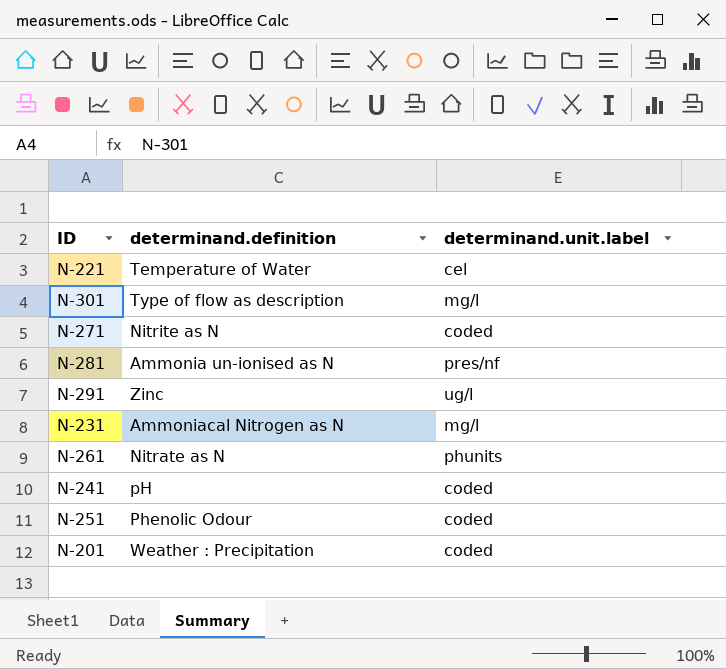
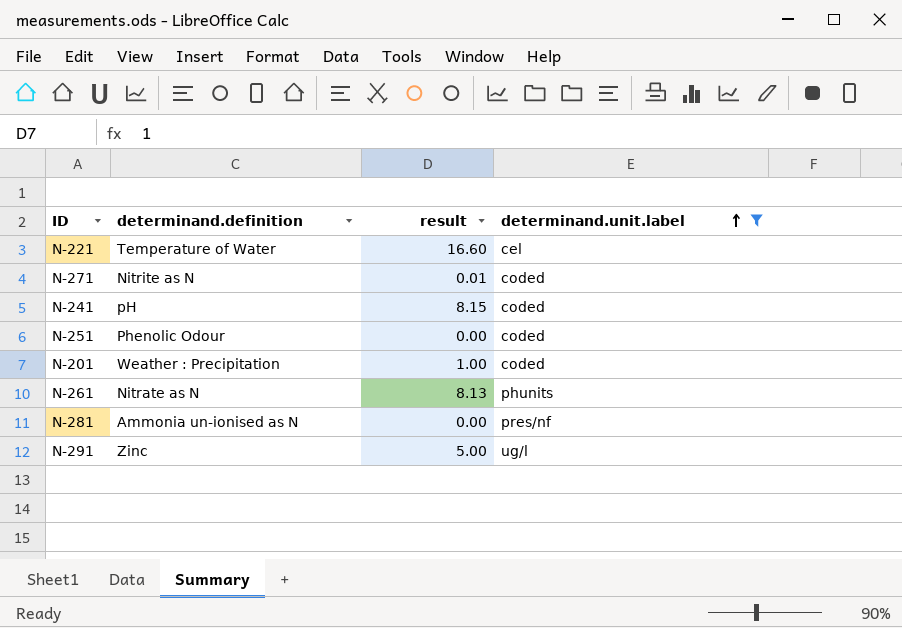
filter: none -> determinand.unit.label != mg/l
row order: none -> determinand.unit.label ascending
column result | position: none -> 3

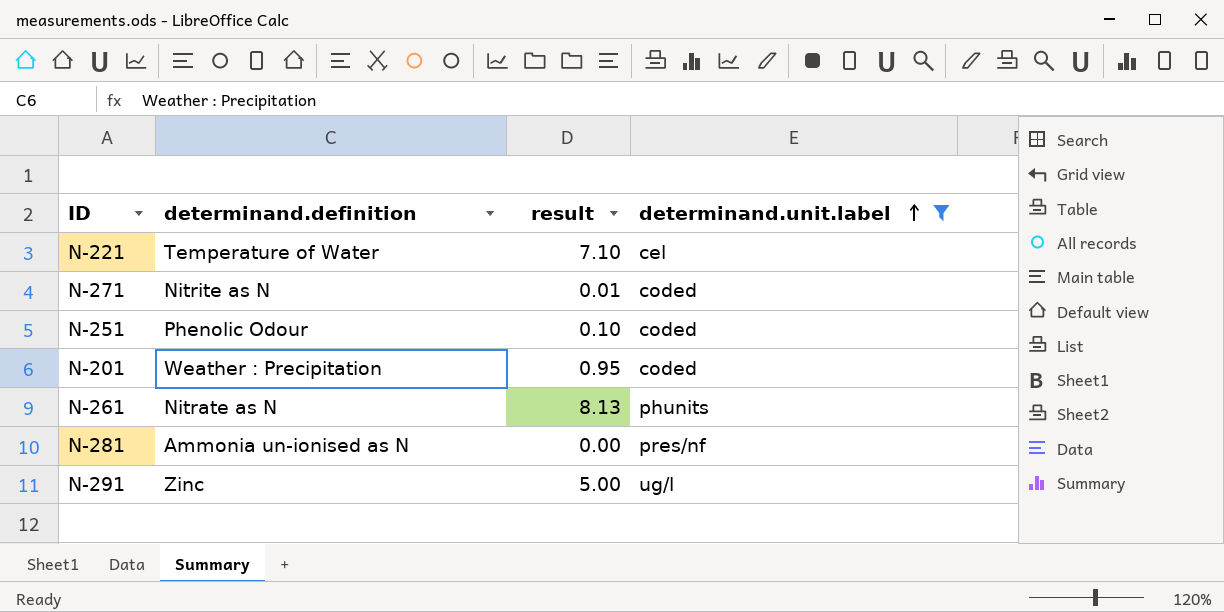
row N-241: pH | 8.15 | coded -> none
N-221 | result: 16.60 -> 7.10
N-251 | result: 0.00 -> 0.10
N-201 | result: 1.00 -> 0.95

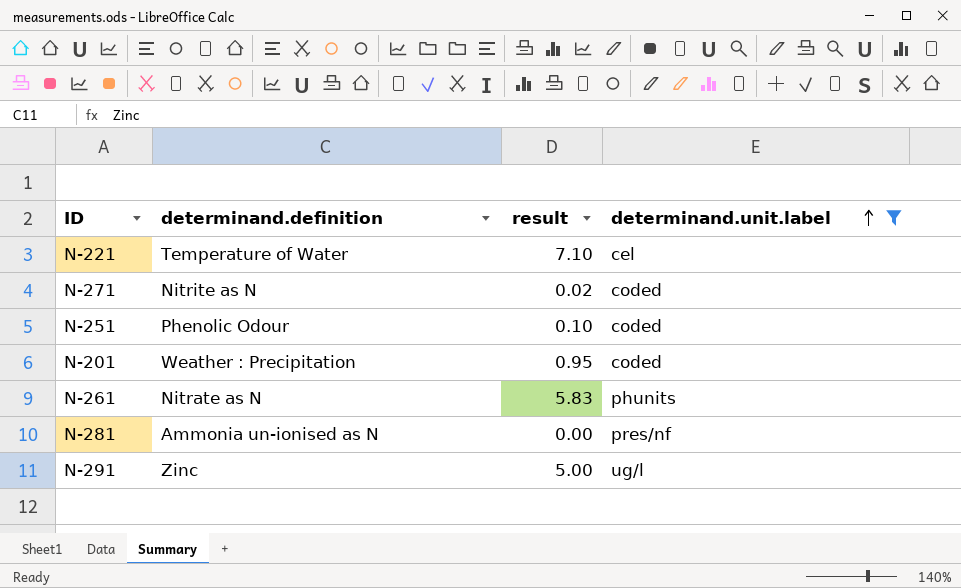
N-271 | result: 0.01 -> 0.02
N-261 | result: 8.13 -> 5.83

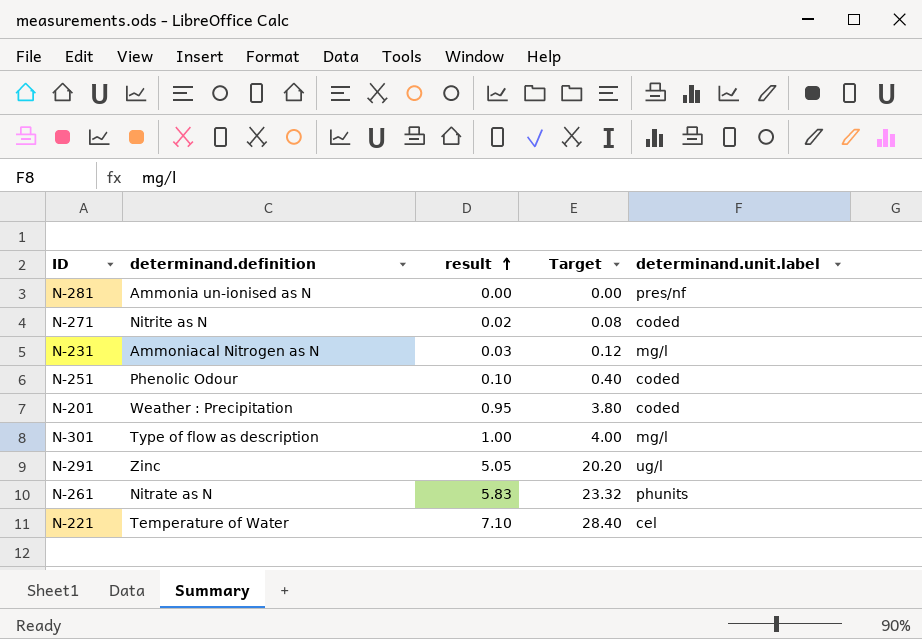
filter: determinand.unit.label != mg/l -> none
row order: determinand.unit.label ascending -> result ascending
column Target | formula: none -> [result] * 4
N-291 | result: 5.00 -> 5.05

